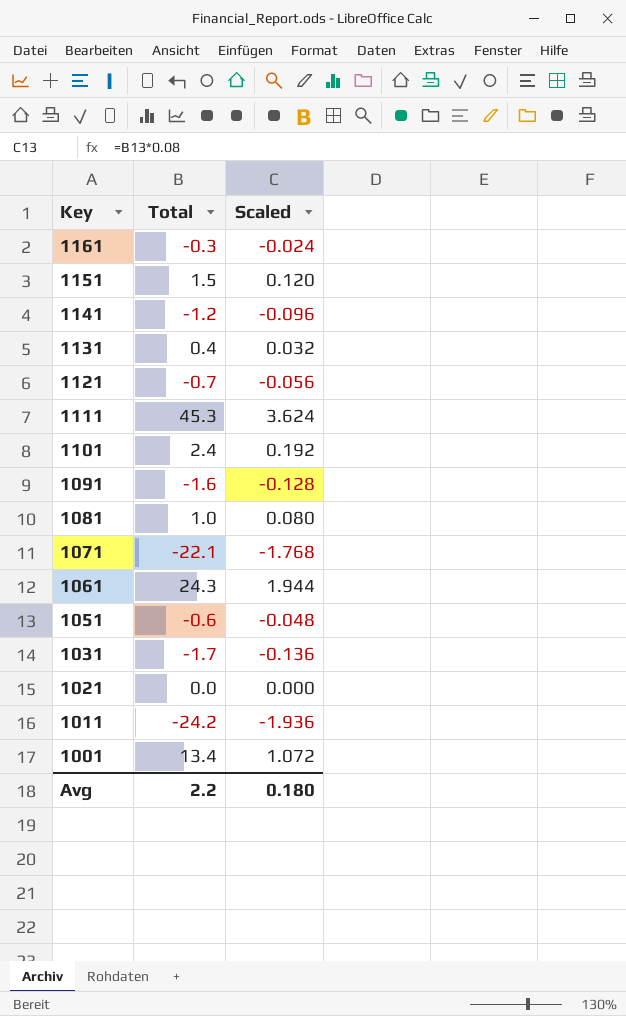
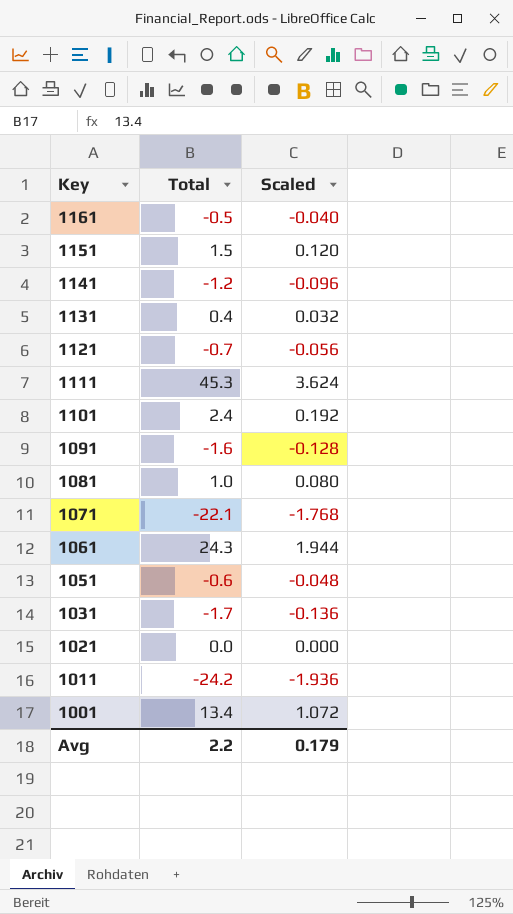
1161 | Total: -0.3 -> -0.5
1161 | Scaled: -0.024 -> -0.040
Avg | Scaled: 0.180 -> 0.179

